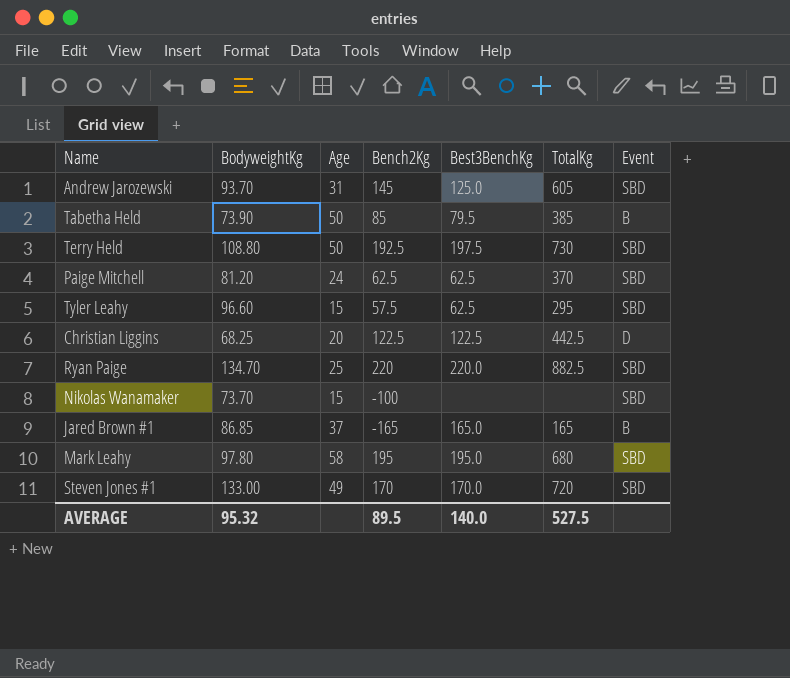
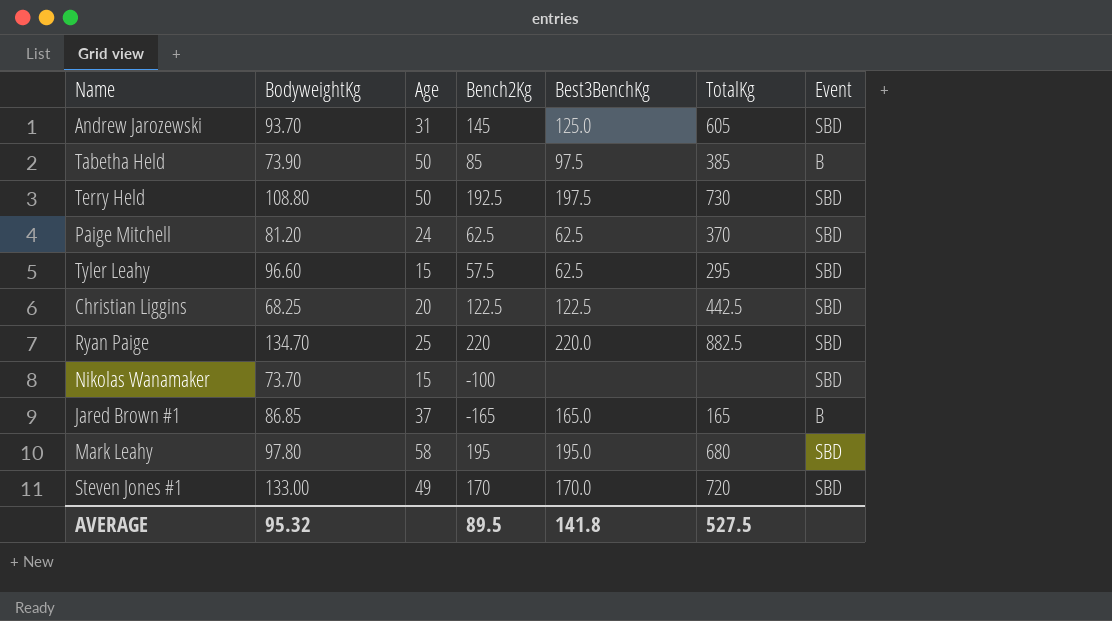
Tabetha Held | Best3BenchKg: 79.5 -> 97.5
Christian Liggins | Event: D -> SBD
AVERAGE | Best3BenchKg: 140.0 -> 141.8

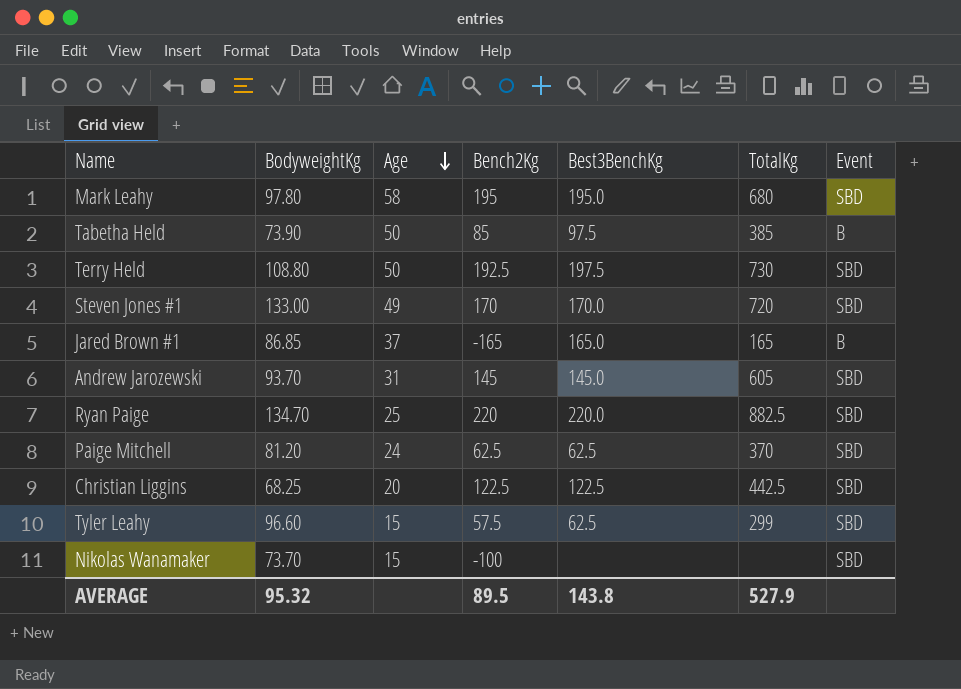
row order: none -> Age descending
Andrew Jarozewski | Best3BenchKg: 125.0 -> 145.0
Tyler Leahy | TotalKg: 295 -> 299
AVERAGE | Best3BenchKg: 141.8 -> 143.8
AVERAGE | TotalKg: 527.5 -> 527.9

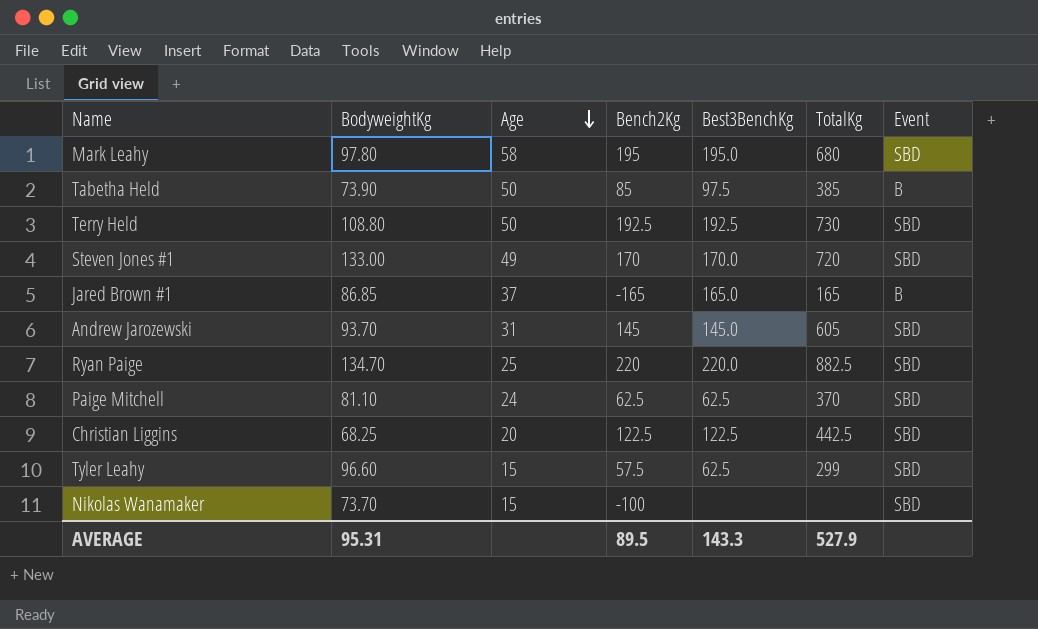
Terry Held | Best3BenchKg: 197.5 -> 192.5
Paige Mitchell | BodyweightKg: 81.20 -> 81.10
AVERAGE | BodyweightKg: 95.32 -> 95.31
AVERAGE | Best3BenchKg: 143.8 -> 143.3

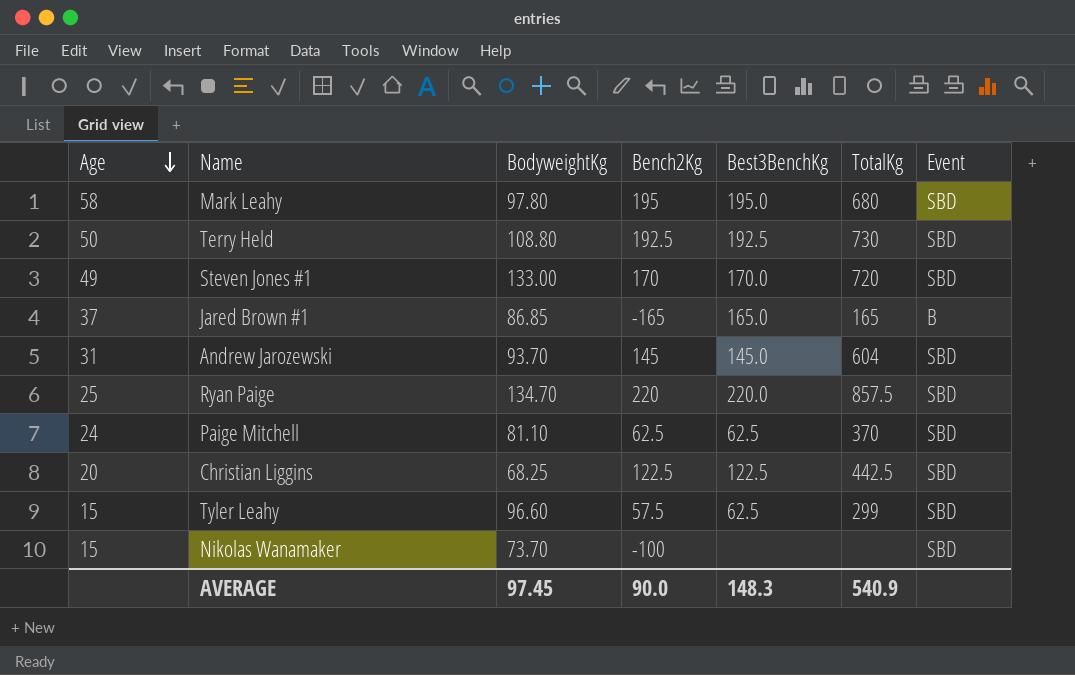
column Age | position: 3 -> 1
row Tabetha Held: 73.90 | 50 | 85 | 97.5 | 385 | B -> none
Andrew Jarozewski | TotalKg: 605 -> 604
Ryan Paige | TotalKg: 882.5 -> 857.5
AVERAGE | BodyweightKg: 95.31 -> 97.45
AVERAGE | Bench2Kg: 89.5 -> 90.0
AVERAGE | Best3BenchKg: 143.3 -> 148.3
AVERAGE | TotalKg: 527.9 -> 540.9

